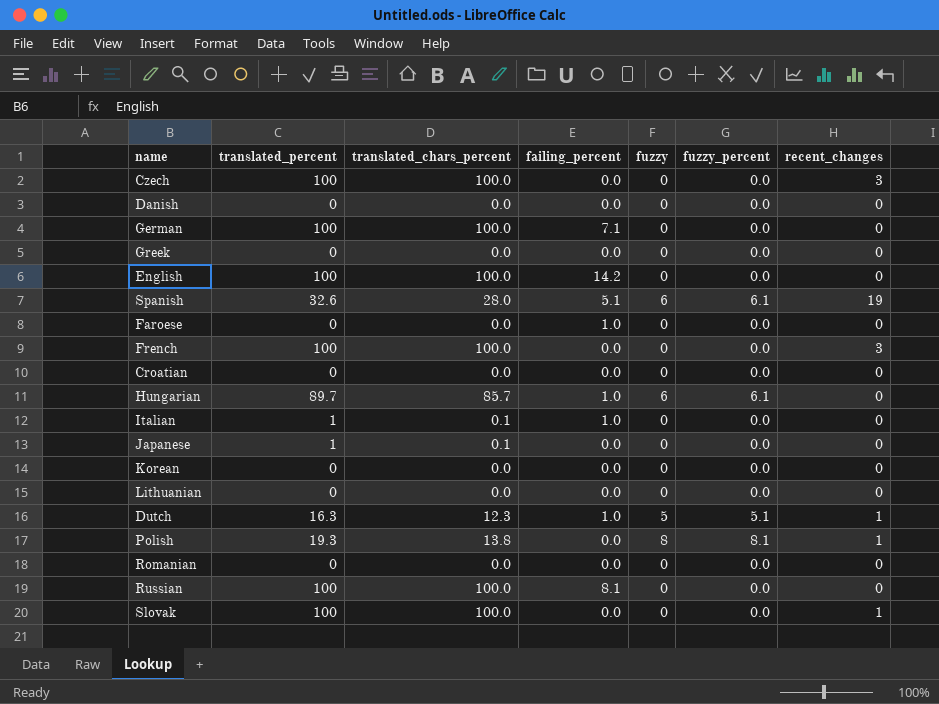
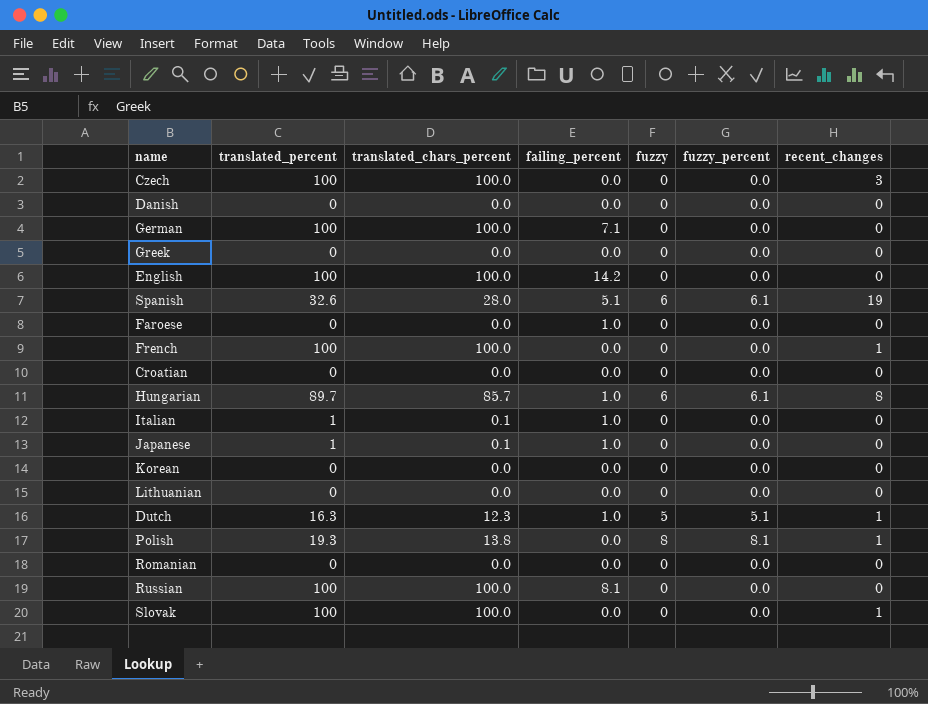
French | recent_changes: 3 -> 1
Hungarian | recent_changes: 0 -> 8
Japanese | failing_percent: 0.0 -> 1.0

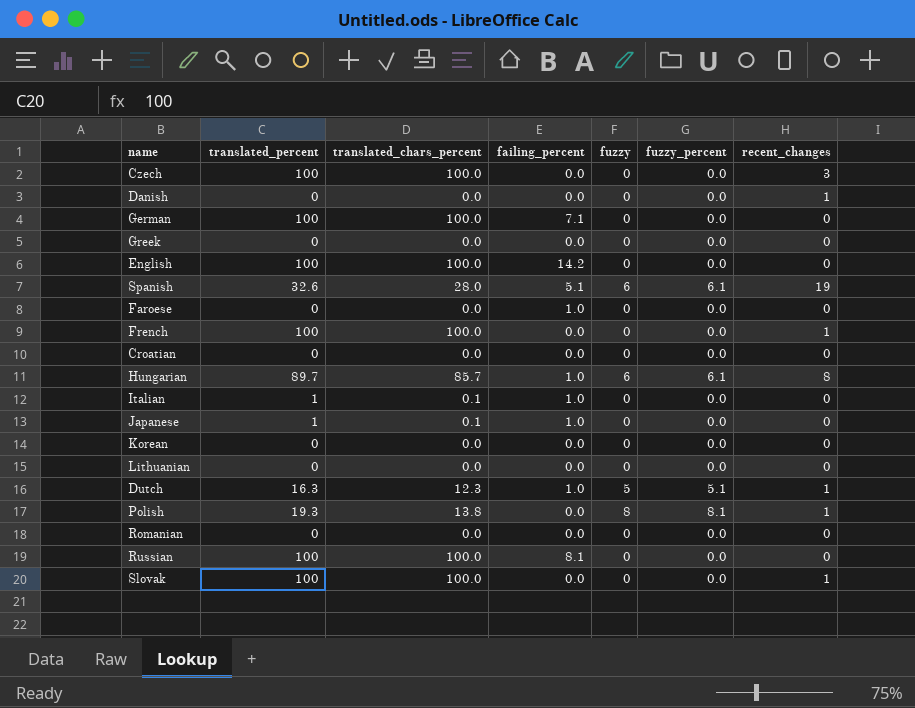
Danish | recent_changes: 0 -> 1

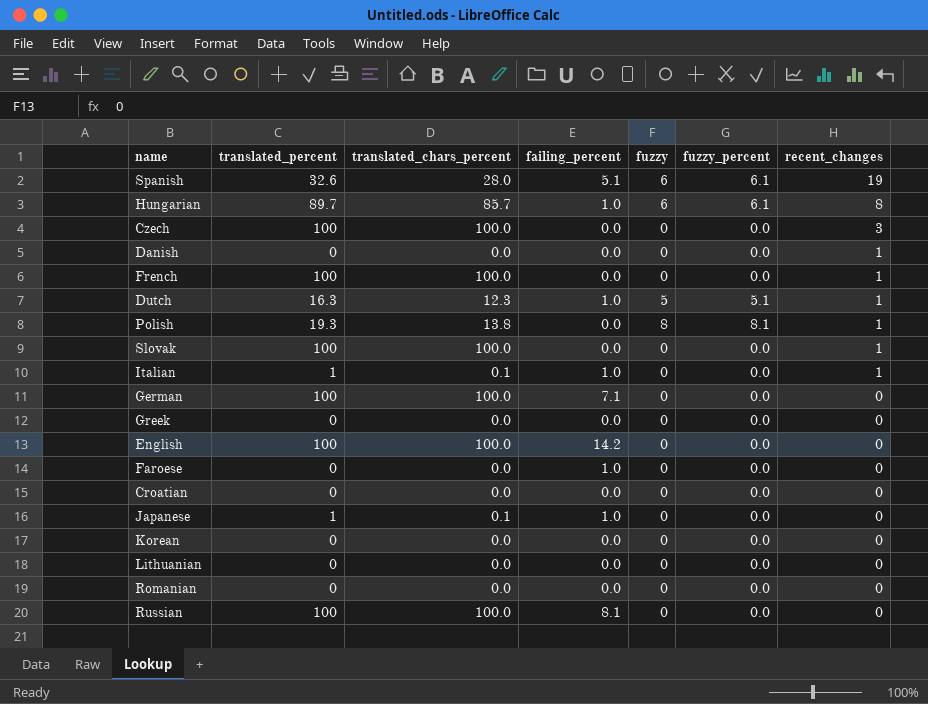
row order: none -> recent_changes descending
Italian | recent_changes: 0 -> 1

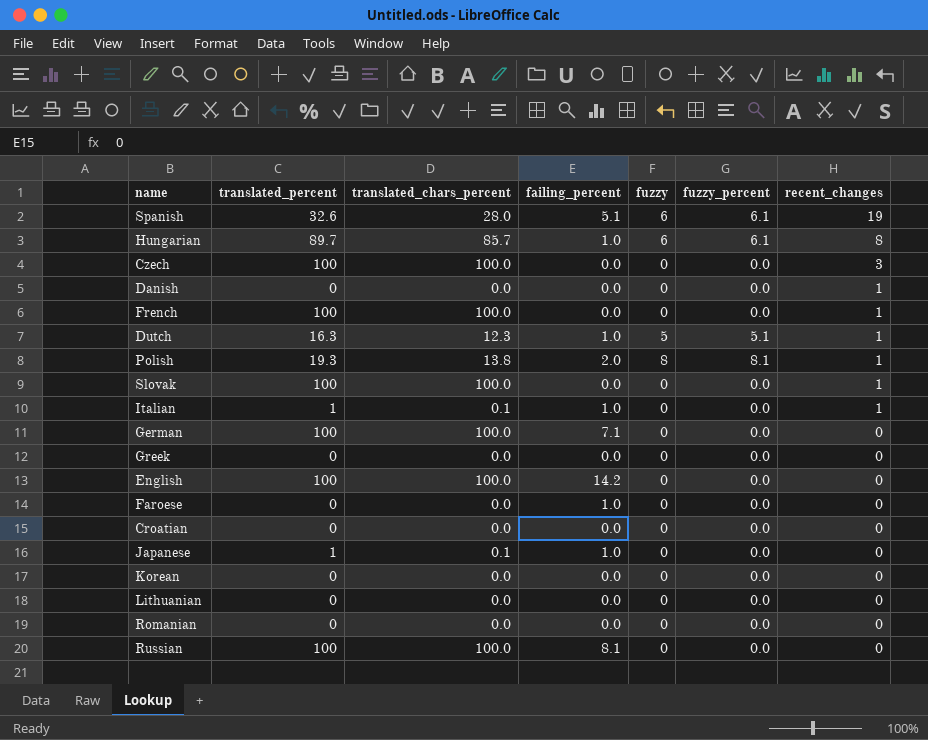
Polish | failing_percent: 0.0 -> 2.0

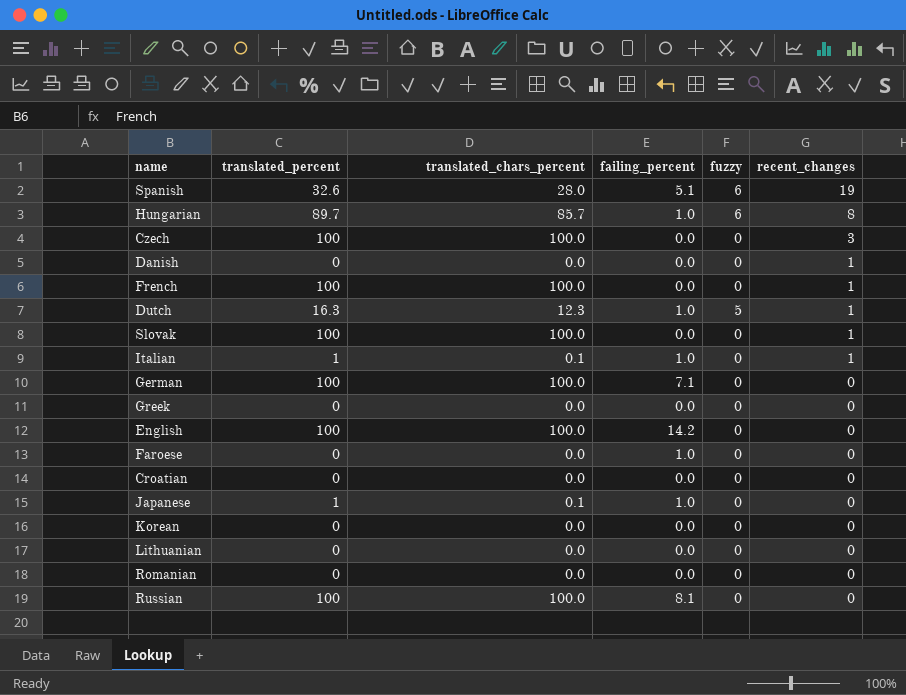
column fuzzy_percent | position: 6 -> none
row Polish: 19.3 | 13.8 | 2.0 | 8 | 8.1 | 1 -> none

